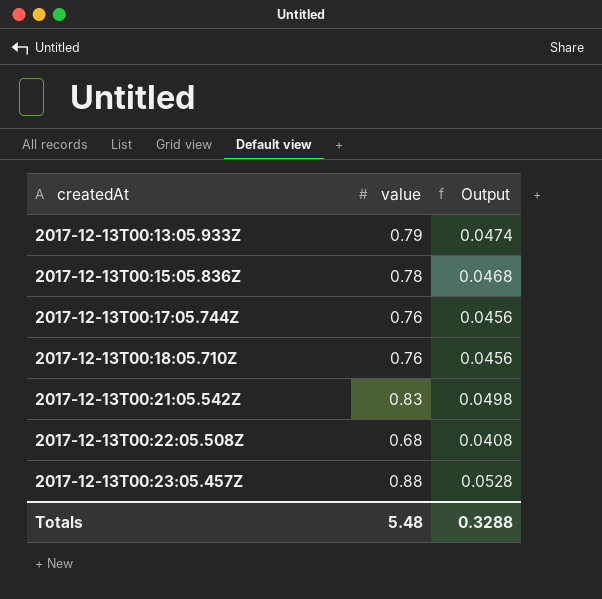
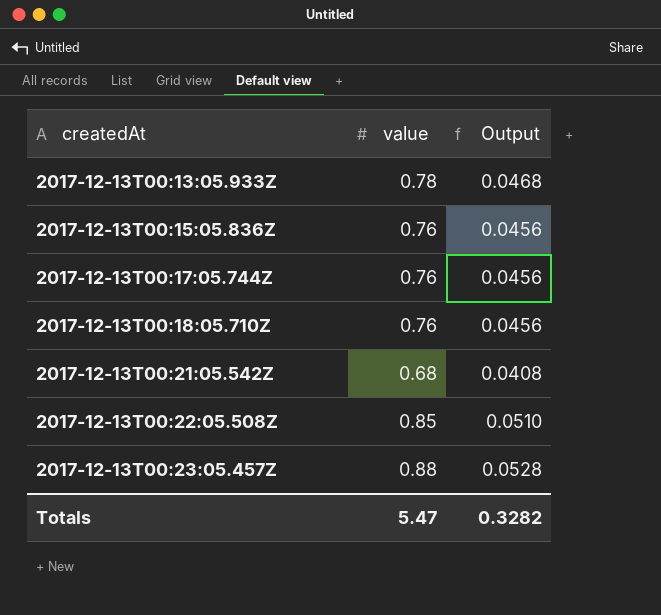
2017-12-13T00:13:05.933Z | value: 0.79 -> 0.78
2017-12-13T00:13:05.933Z | Output: 0.0474 -> 0.0468
2017-12-13T00:15:05.836Z | value: 0.78 -> 0.76
2017-12-13T00:15:05.836Z | Output: 0.0468 -> 0.0456
2017-12-13T00:21:05.542Z | value: 0.83 -> 0.68
2017-12-13T00:21:05.542Z | Output: 0.0498 -> 0.0408
2017-12-13T00:22:05.508Z | value: 0.68 -> 0.85
2017-12-13T00:22:05.508Z | Output: 0.0408 -> 0.0510
Totals | value: 5.48 -> 5.47
Totals | Output: 0.3288 -> 0.3282

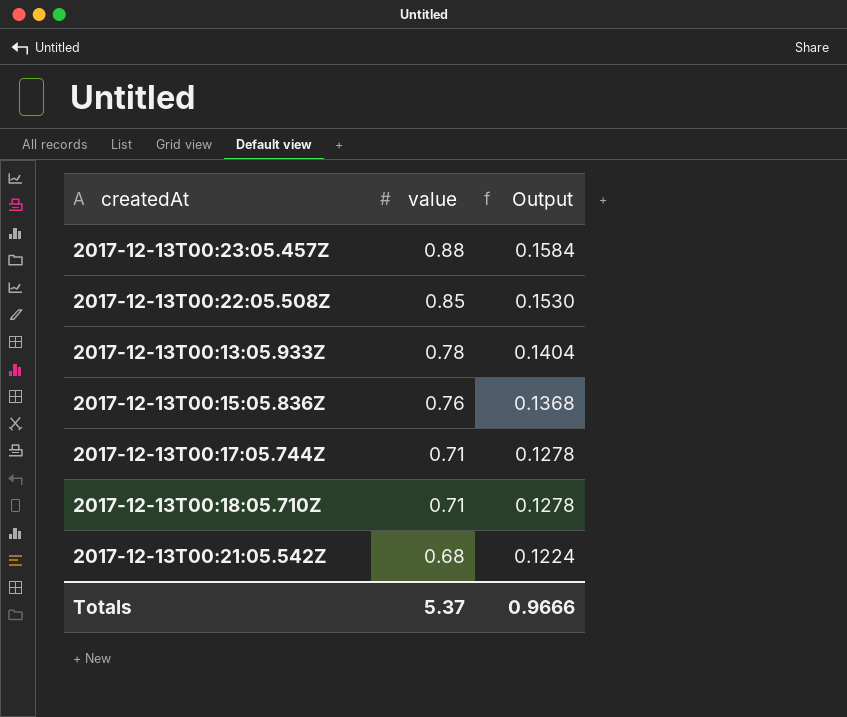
row order: createdAt ascending -> value descending
column Output | formula: [value] * 0.06 -> [value] * 0.18
2017-12-13T00:17:05.744Z | value: 0.76 -> 0.71
2017-12-13T00:18:05.710Z | value: 0.76 -> 0.71
Totals | value: 5.47 -> 5.37
Totals | Output: 0.3282 -> 0.9666

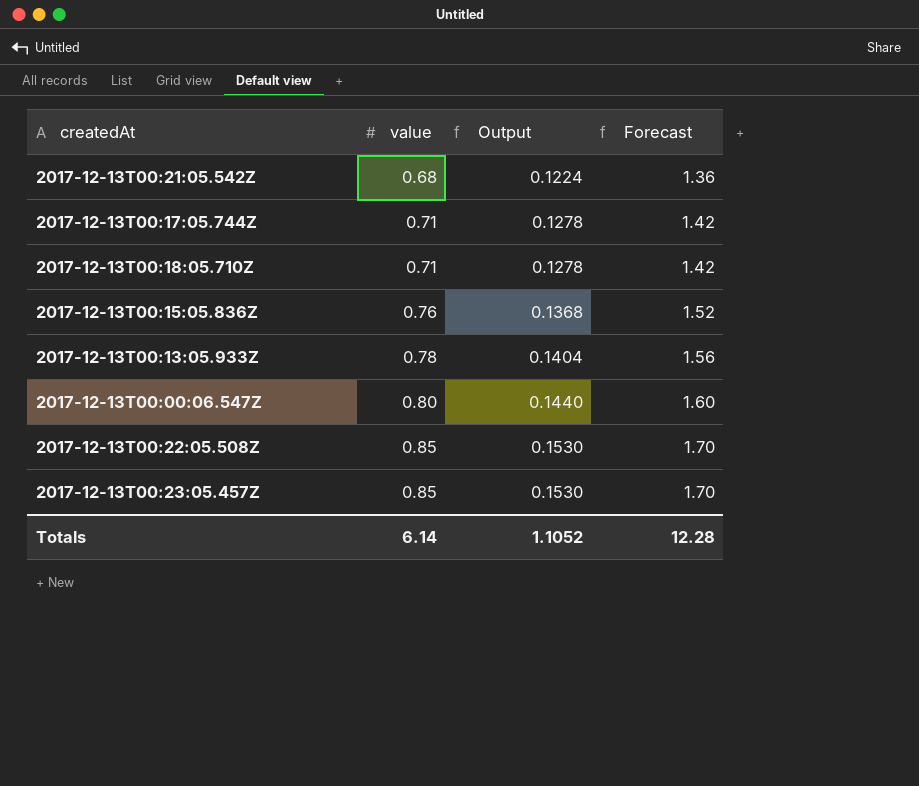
row order: value descending -> value ascending
column Forecast | formula: none -> [value] * 2
row 2017-12-13T00:00:06.547Z: none -> 0.80 | 0.1440 | 1.60
2017-12-13T00:23:05.457Z | value: 0.88 -> 0.85
2017-12-13T00:23:05.457Z | Output: 0.1584 -> 0.1530
Totals | value: 5.37 -> 6.14
Totals | Output: 0.9666 -> 1.1052

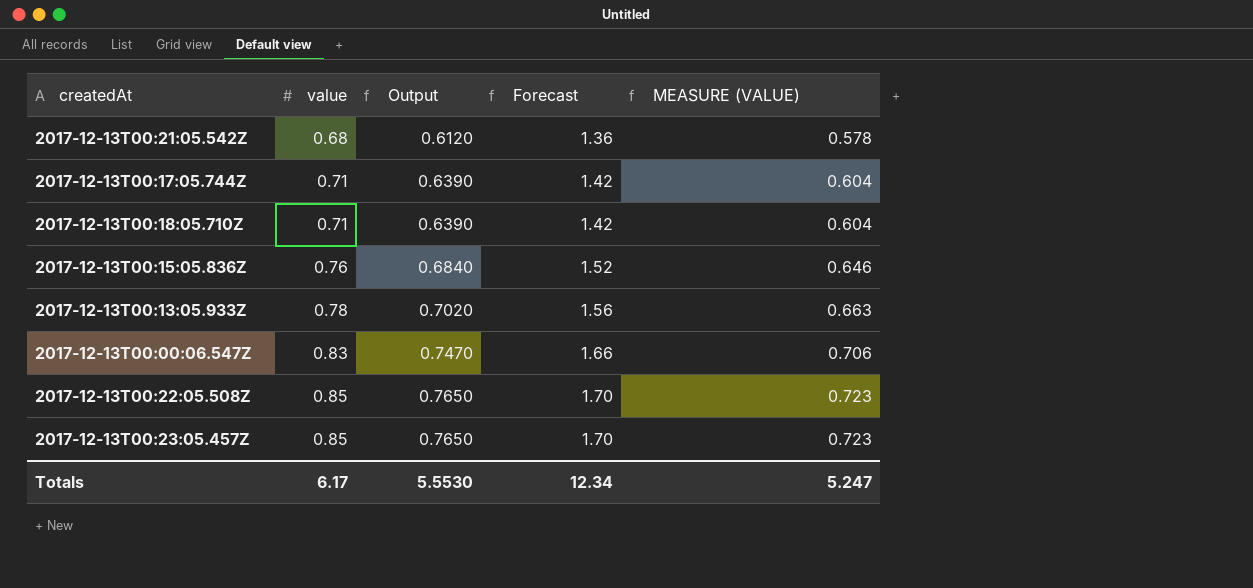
column Output | formula: [value] * 0.18 -> [value] * 0.9
column MEASURE (VALUE) | formula: none -> [value] * 0.85
2017-12-13T00:00:06.547Z | value: 0.80 -> 0.83
2017-12-13T00:00:06.547Z | Forecast: 1.60 -> 1.66
Totals | value: 6.14 -> 6.17
Totals | Output: 1.1052 -> 5.5530
Totals | Forecast: 12.28 -> 12.34

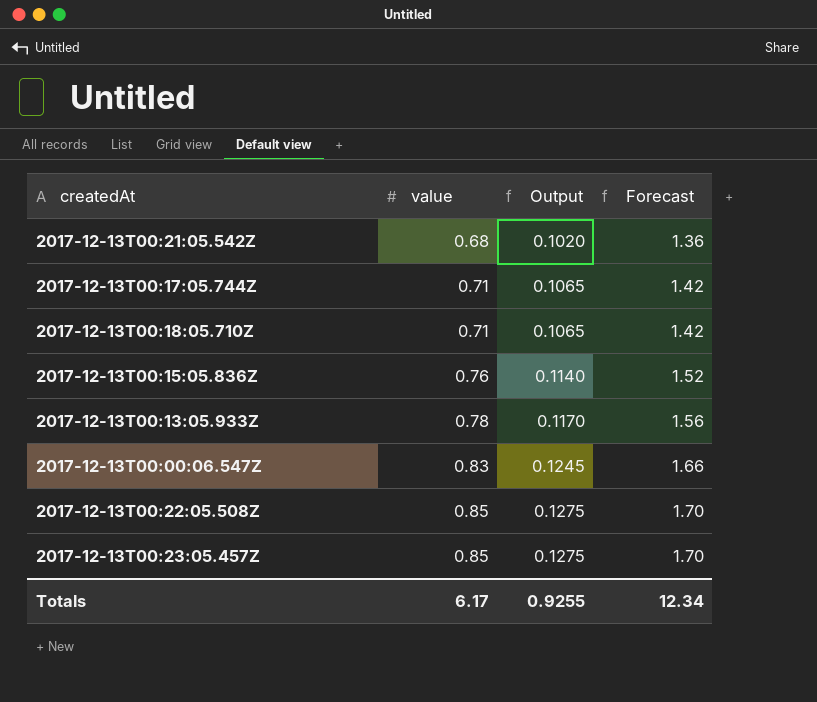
column MEASURE (VALUE) | formula: [value] * 0.85 -> none
column Output | formula: [value] * 0.9 -> [value] * 0.15
Totals | Output: 5.5530 -> 0.9255

